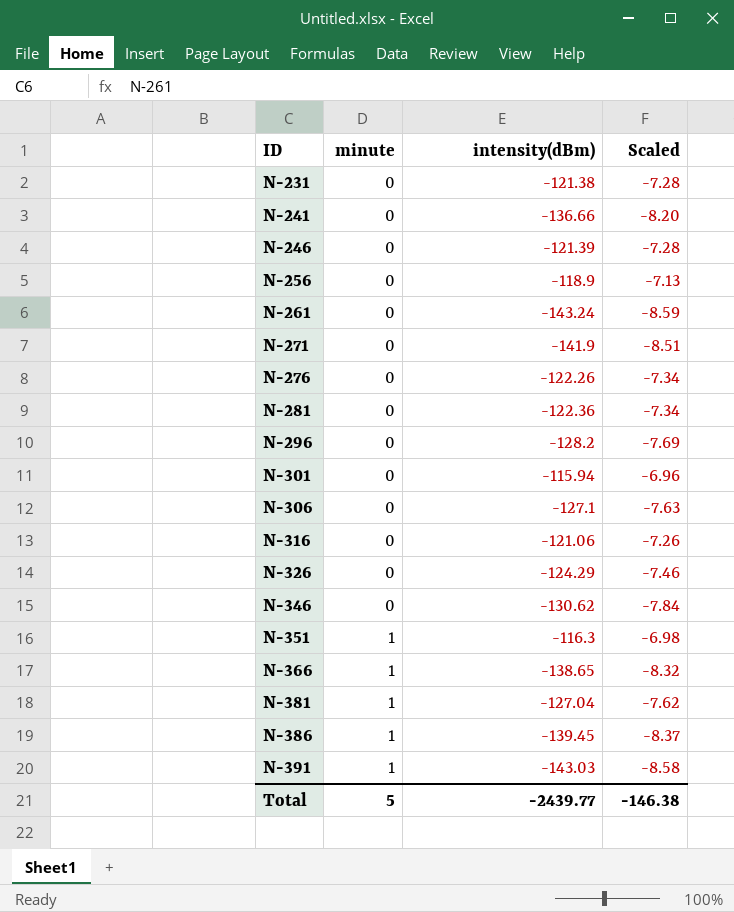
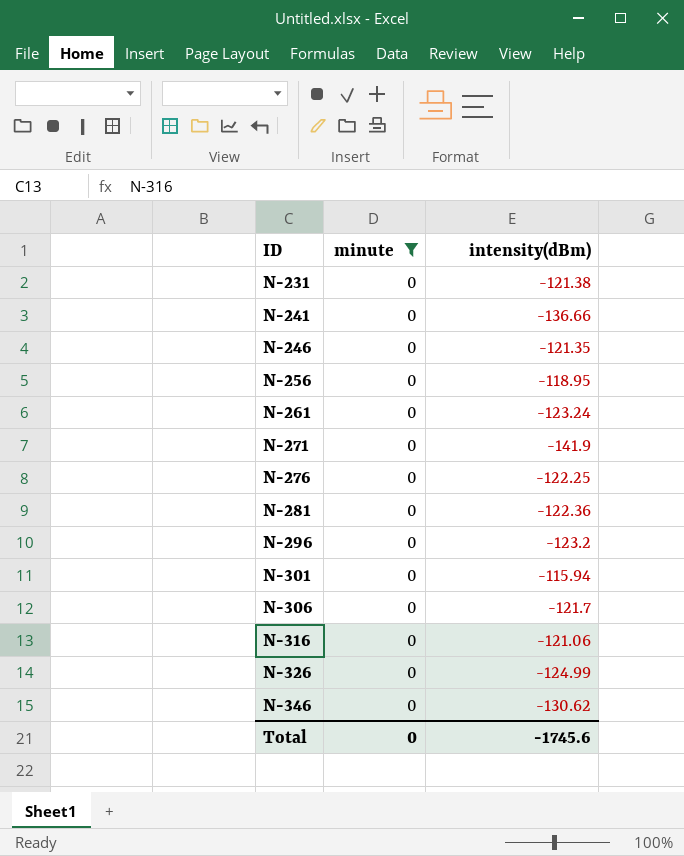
filter: none -> minute = 0
column Scaled | formula: [intensity(dBm)] * 0.06 -> none
N-246 | intensity(dBm): -121.39 -> -121.35
N-256 | intensity(dBm): -118.9 -> -118.95
N-261 | intensity(dBm): -143.24 -> -123.24
N-276 | intensity(dBm): -122.26 -> -122.25
N-296 | intensity(dBm): -128.2 -> -123.2
N-306 | intensity(dBm): -127.1 -> -121.7
N-326 | intensity(dBm): -124.29 -> -124.99
Total | minute: 5 -> 0
Total | intensity(dBm): -2439.77 -> -1745.6

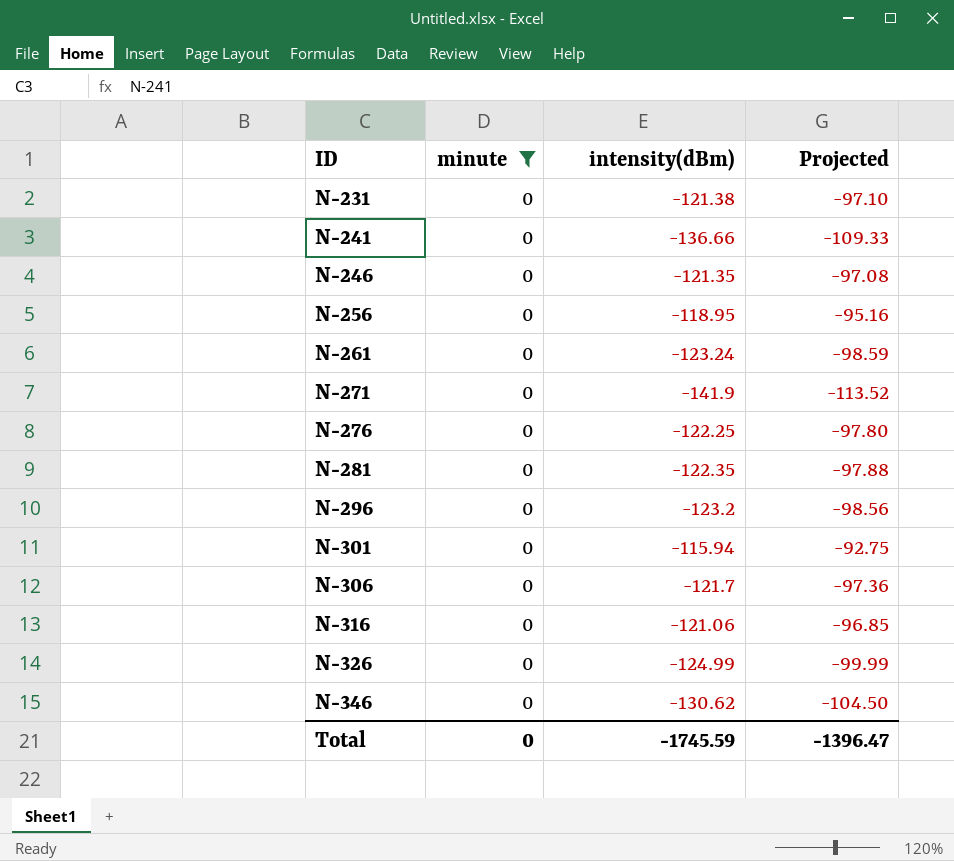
column Projected | formula: none -> [intensity(dBm)] * 0.8
N-281 | intensity(dBm): -122.36 -> -122.35
Total | intensity(dBm): -1745.6 -> -1745.59

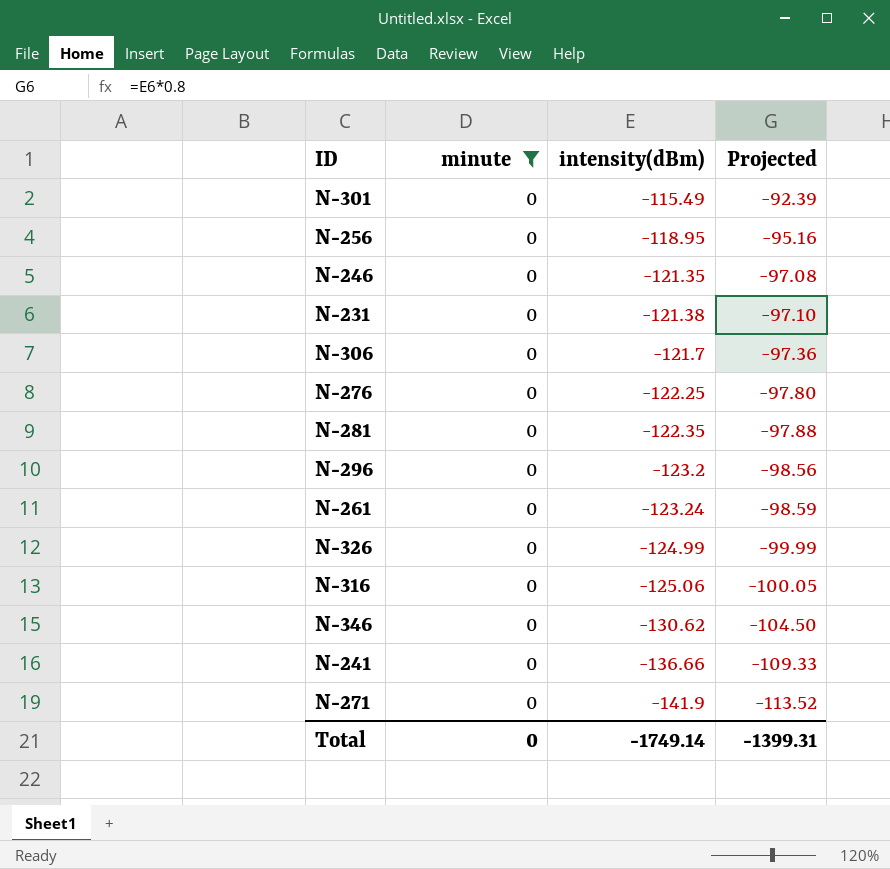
row order: ID ascending -> intensity(dBm) descending
N-301 | intensity(dBm): -115.94 -> -115.49
N-301 | Projected: -92.75 -> -92.39
N-316 | intensity(dBm): -121.06 -> -125.06
N-316 | Projected: -96.85 -> -100.05
Total | intensity(dBm): -1745.59 -> -1749.14
Total | Projected: -1396.47 -> -1399.31

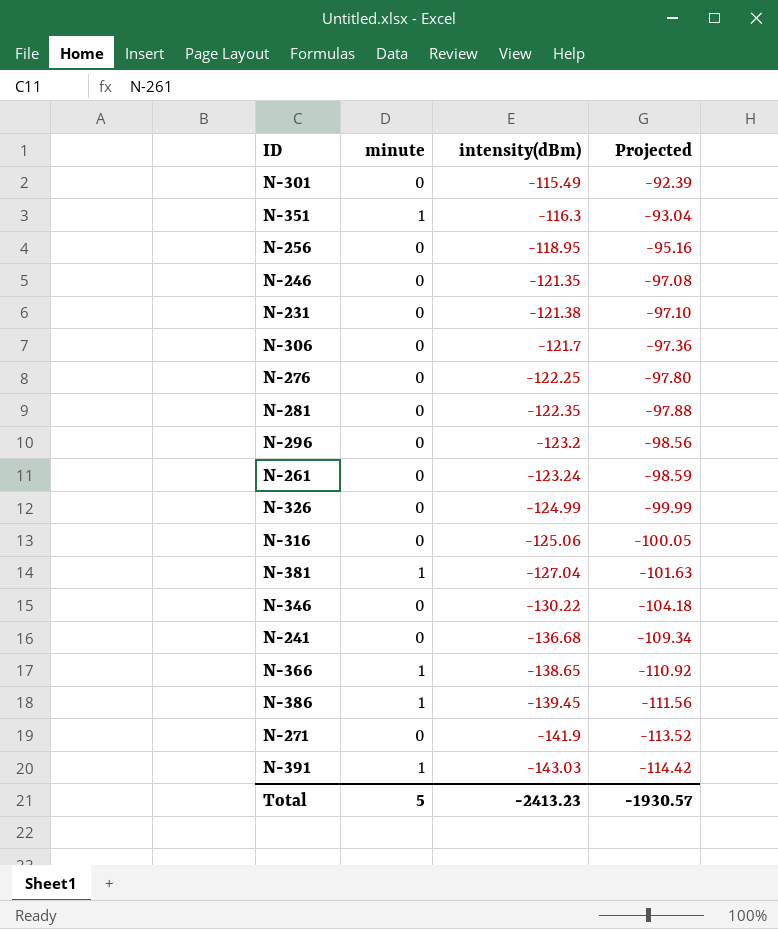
filter: minute = 0 -> none
N-346 | intensity(dBm): -130.62 -> -130.22
N-346 | Projected: -104.50 -> -104.18
N-241 | intensity(dBm): -136.66 -> -136.68
N-241 | Projected: -109.33 -> -109.34
Total | minute: 0 -> 5
Total | intensity(dBm): -1749.14 -> -2413.23
Total | Projected: -1399.31 -> -1930.57

